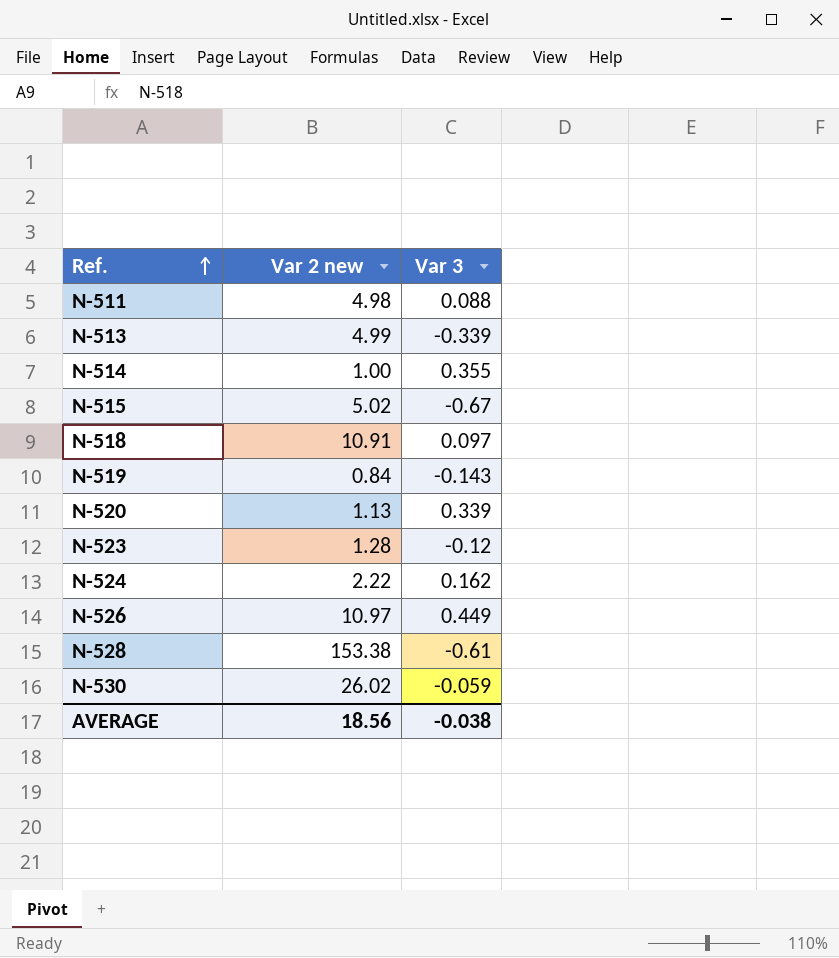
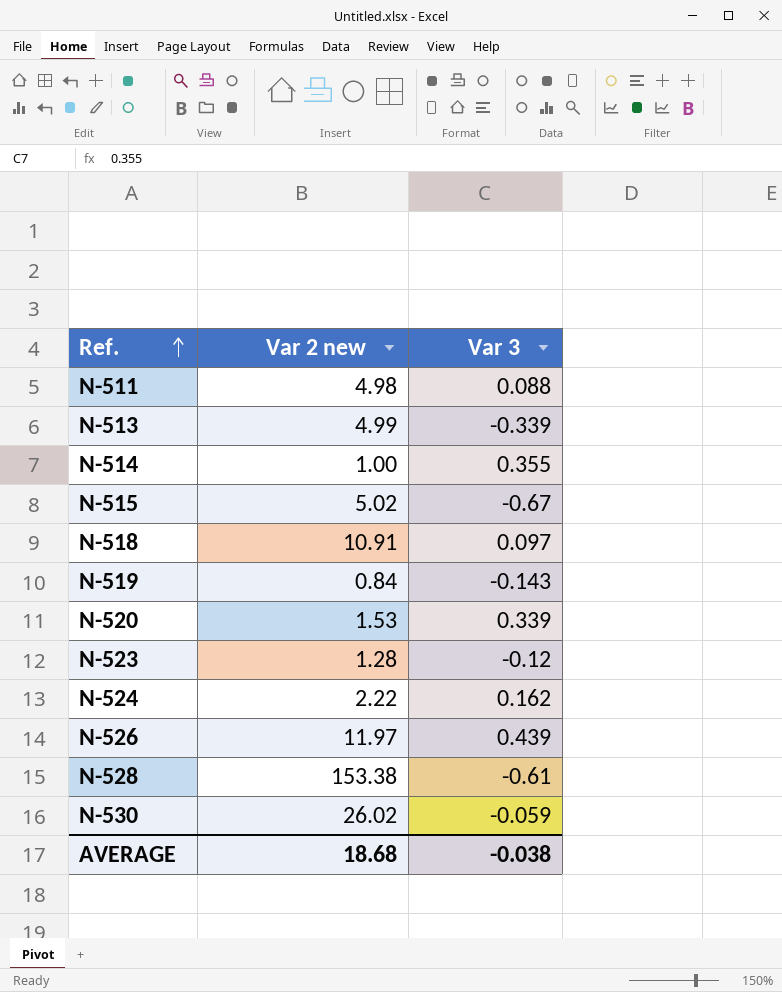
N-520 | Var 2 new: 1.13 -> 1.53
N-526 | Var 2 new: 10.97 -> 11.97
N-526 | Var 3: 0.449 -> 0.439
AVERAGE | Var 2 new: 18.56 -> 18.68

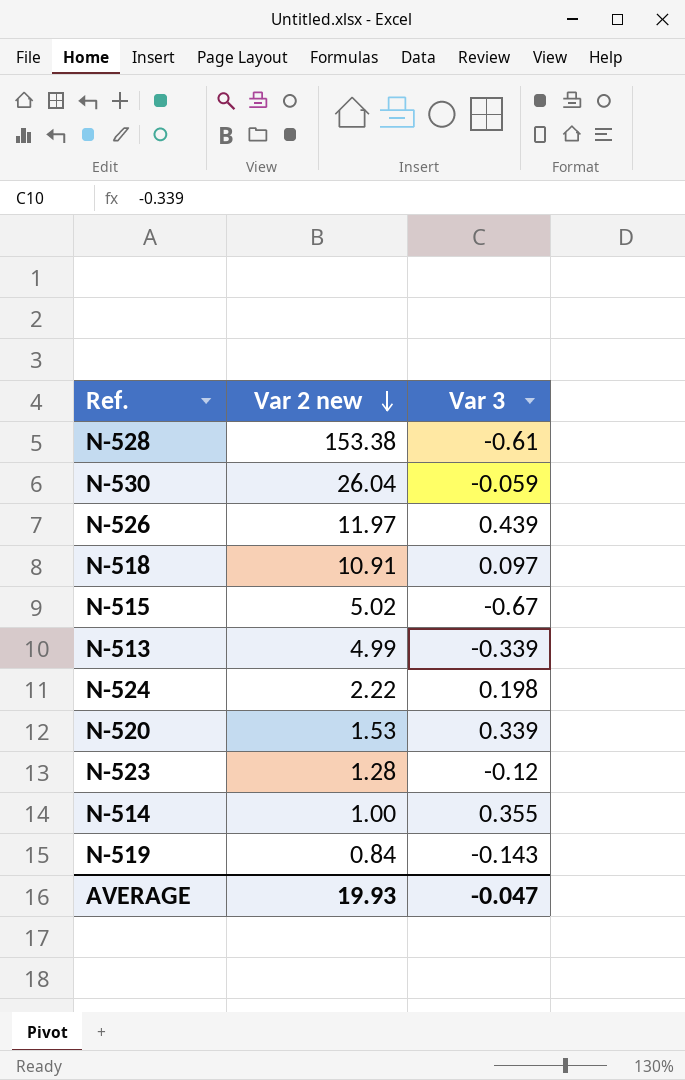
row order: Ref. ascending -> Var 2 new descending
row N-511: 4.98 | 0.088 -> none
N-530 | Var 2 new: 26.02 -> 26.04
N-524 | Var 3: 0.162 -> 0.198
AVERAGE | Var 2 new: 18.68 -> 19.93
AVERAGE | Var 3: -0.038 -> -0.047

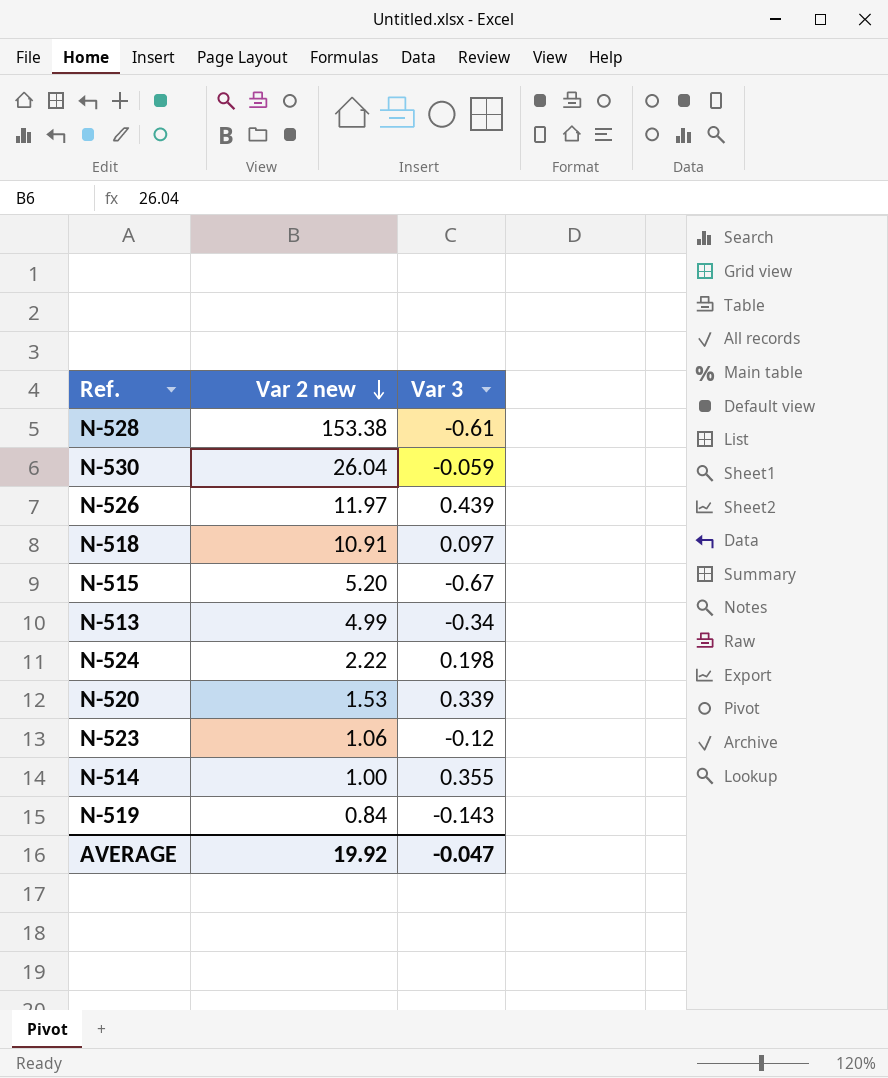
N-515 | Var 2 new: 5.02 -> 5.20
N-513 | Var 3: -0.339 -> -0.34
N-523 | Var 2 new: 1.28 -> 1.06
AVERAGE | Var 2 new: 19.93 -> 19.92

